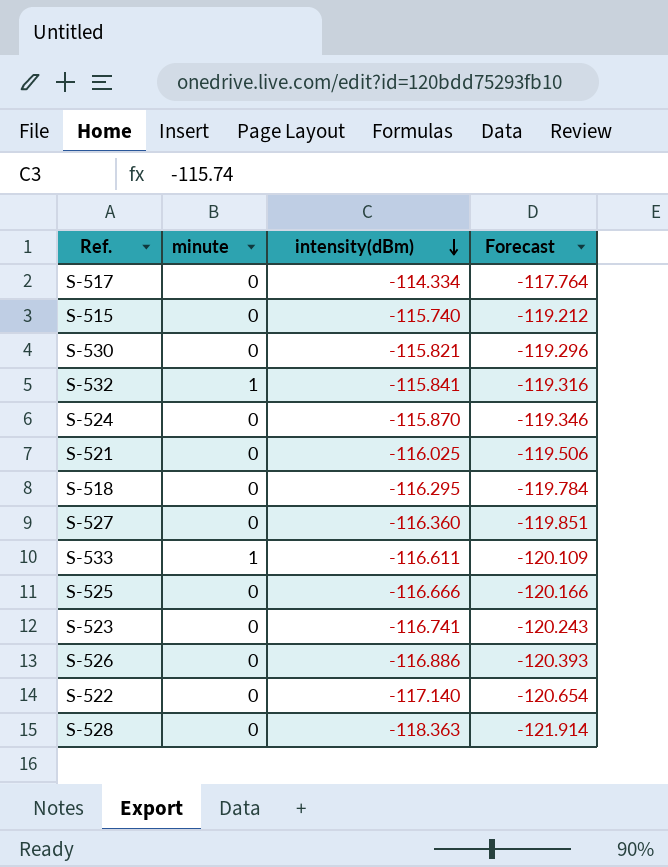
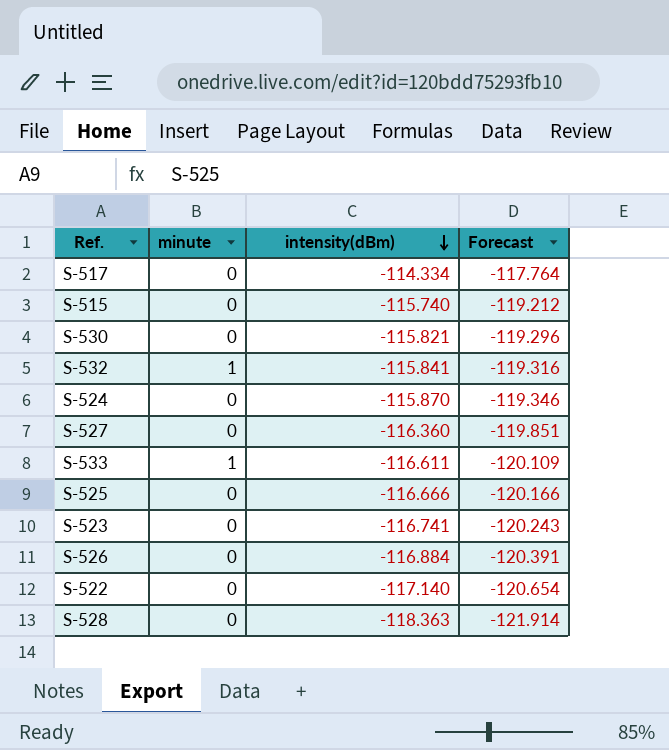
row S-521: 0 | -116.025 | -119.506 -> none
row S-518: 0 | -116.295 | -119.784 -> none
S-526 | intensity(dBm): -116.886 -> -116.884
S-526 | Forecast: -120.393 -> -120.391

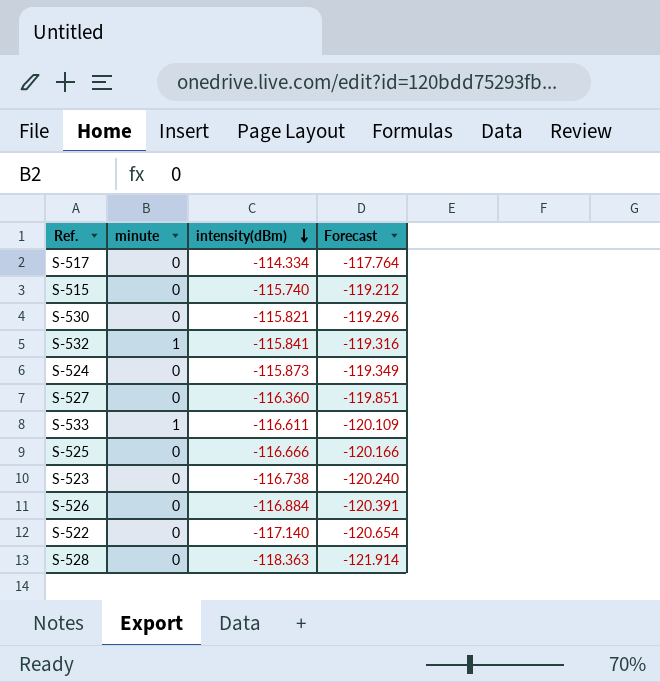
S-524 | intensity(dBm): -115.870 -> -115.873
S-524 | Forecast: -119.346 -> -119.349
S-523 | intensity(dBm): -116.741 -> -116.738
S-523 | Forecast: -120.243 -> -120.240

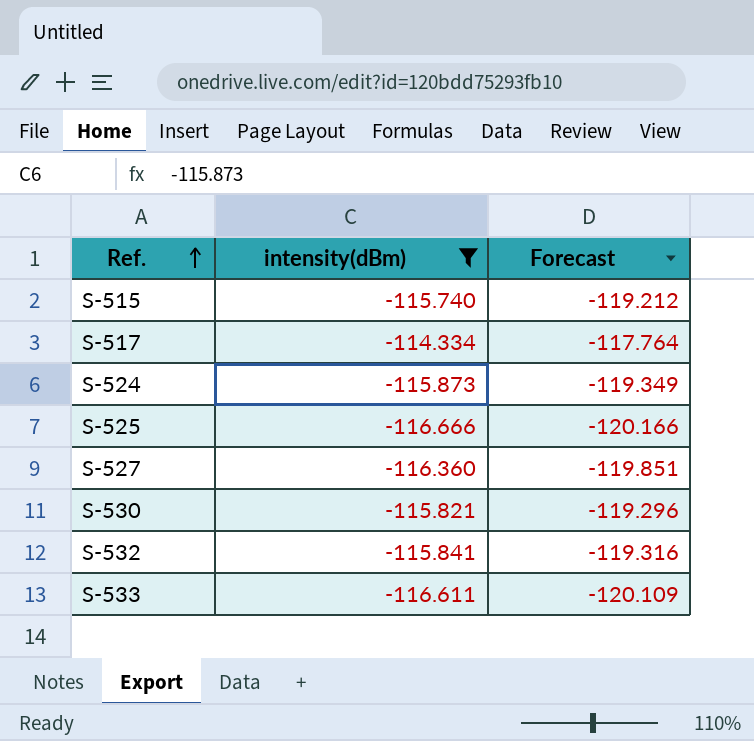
filter: none -> intensity(dBm) >= -116.666
row order: intensity(dBm) descending -> Ref. ascending
column minute | position: 2 -> none

